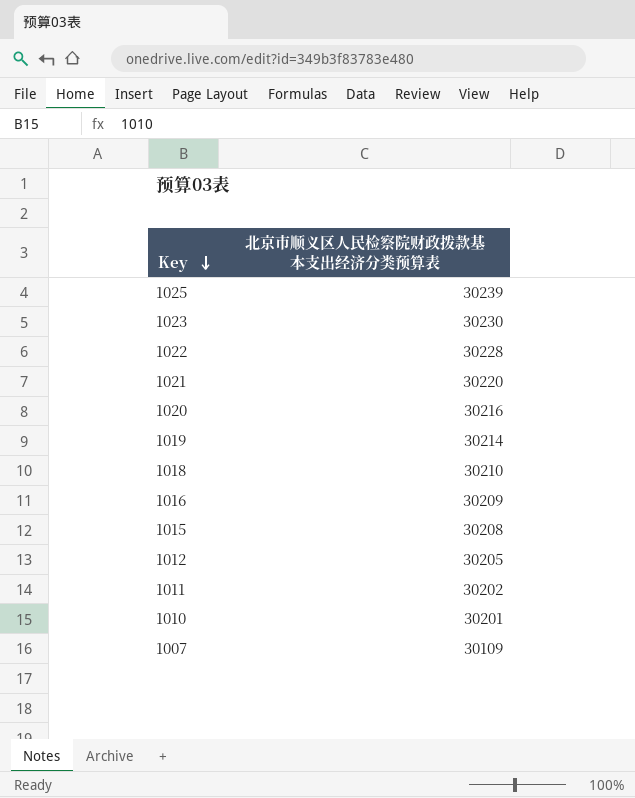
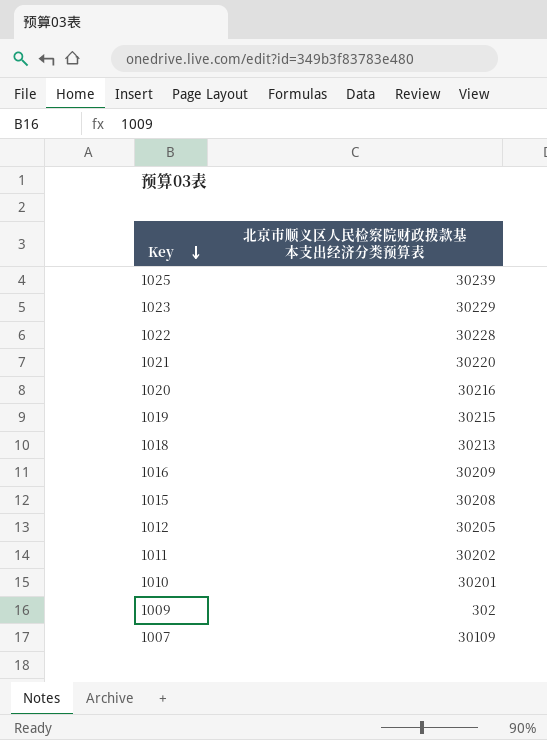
1023 | 北京市顺义区人民检察院财政拨款基本支出经济分类预算表: 30230 -> 30229
1019 | 北京市顺义区人民检察院财政拨款基本支出经济分类预算表: 30214 -> 30215
1018 | 北京市顺义区人民检察院财政拨款基本支出经济分类预算表: 30210 -> 30213
row 1009: none -> 302

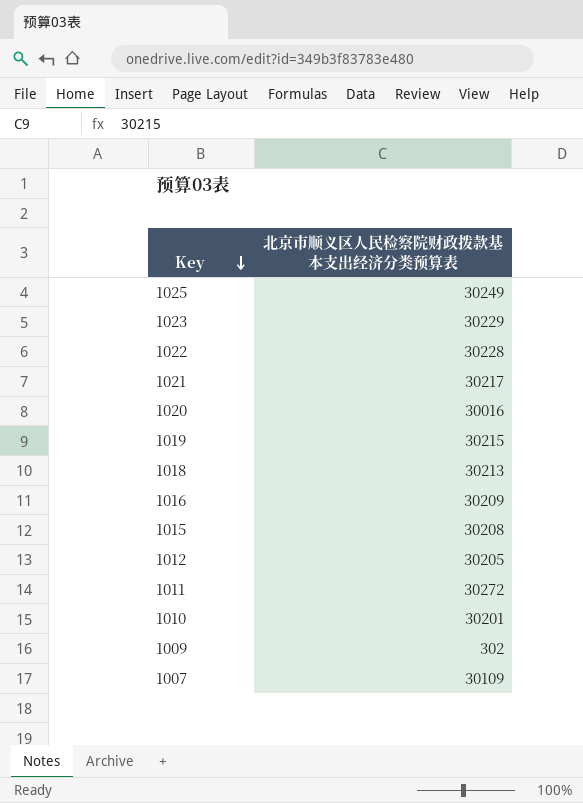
1025 | 北京市顺义区人民检察院财政拨款基本支出经济分类预算表: 30239 -> 30249
1021 | 北京市顺义区人民检察院财政拨款基本支出经济分类预算表: 30220 -> 30217
1020 | 北京市顺义区人民检察院财政拨款基本支出经济分类预算表: 30216 -> 30016
1011 | 北京市顺义区人民检察院财政拨款基本支出经济分类预算表: 30202 -> 30272

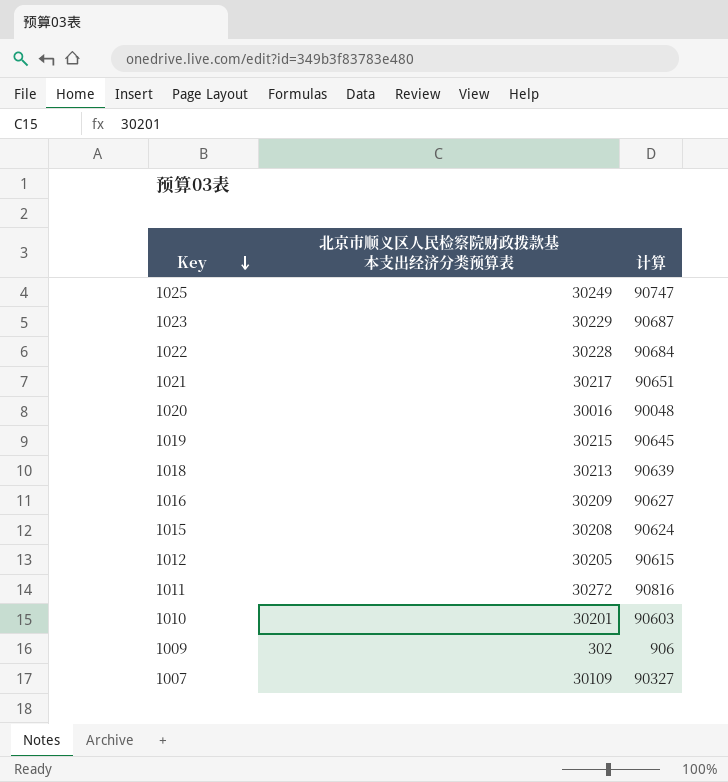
column 计算 | formula: none -> [北京市顺义区人民检察院财政拨款基本支出经济分类预算表] * 3

